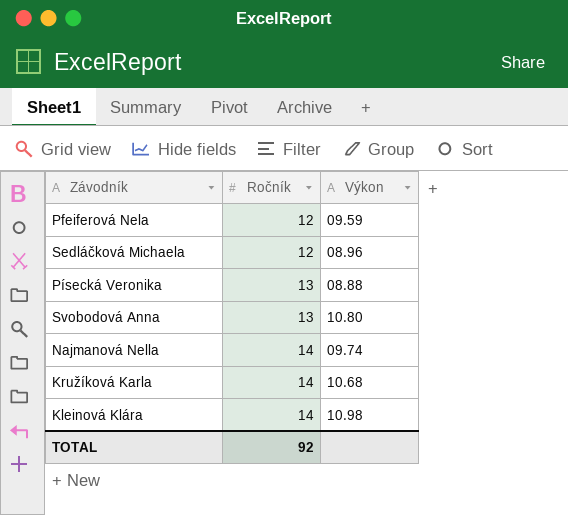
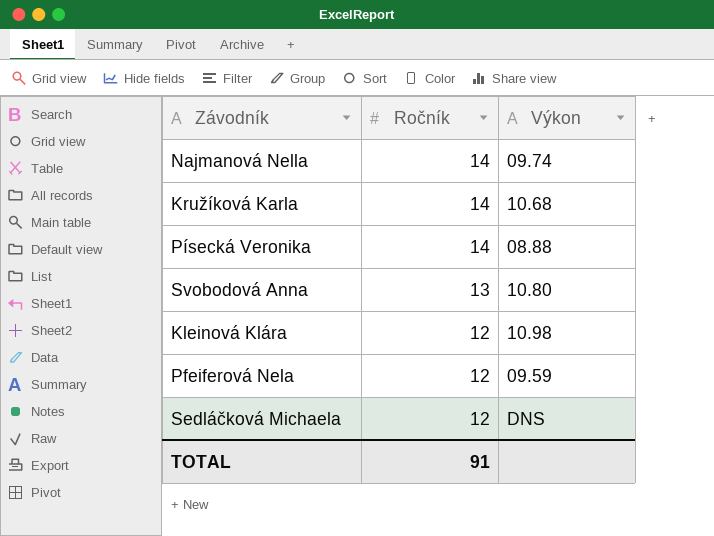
row order: Ročník ascending -> Ročník descending
Písecká Veronika | Ročník: 13 -> 14
Kleinová Klára | Ročník: 14 -> 12
Sedláčková Michaela | Výkon: 08.96 -> DNS
TOTAL | Ročník: 92 -> 91

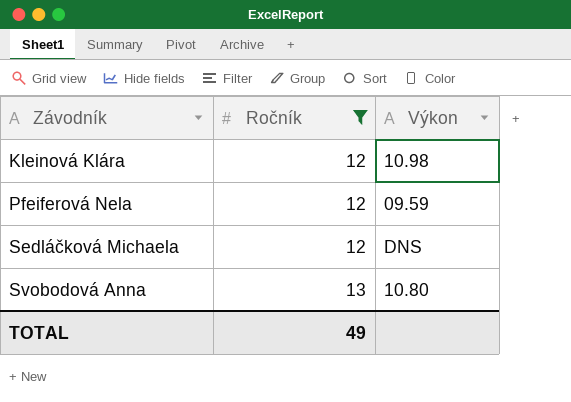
filter: none -> Ročník != 14
row order: Ročník descending -> Závodník ascending
TOTAL | Ročník: 91 -> 49

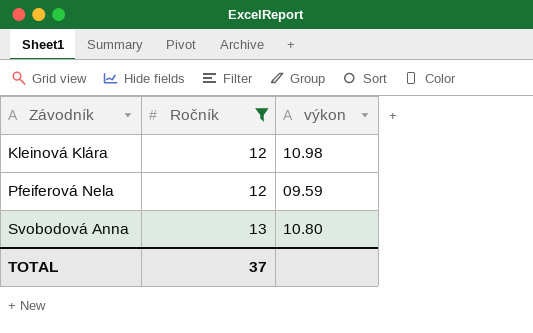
column name: Výkon -> výkon
row Sedláčková Michaela: 12 | DNS -> none
TOTAL | Ročník: 49 -> 37

